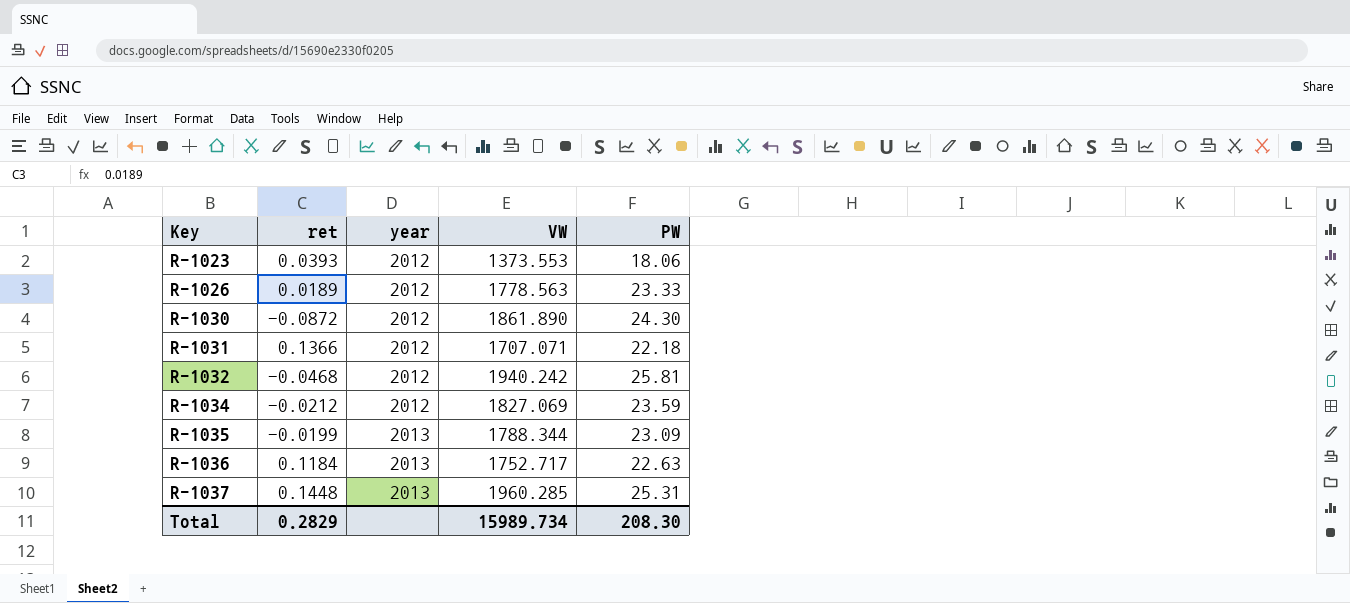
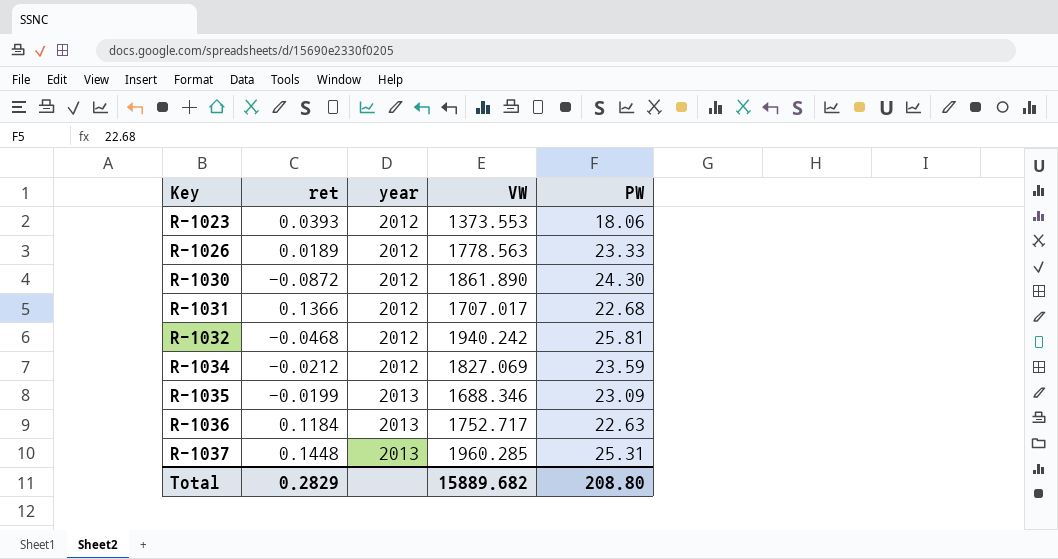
R-1031 | VW: 1707.071 -> 1707.017
R-1031 | PW: 22.18 -> 22.68
R-1035 | VW: 1788.344 -> 1688.346
Total | VW: 15989.734 -> 15889.682
Total | PW: 208.30 -> 208.80

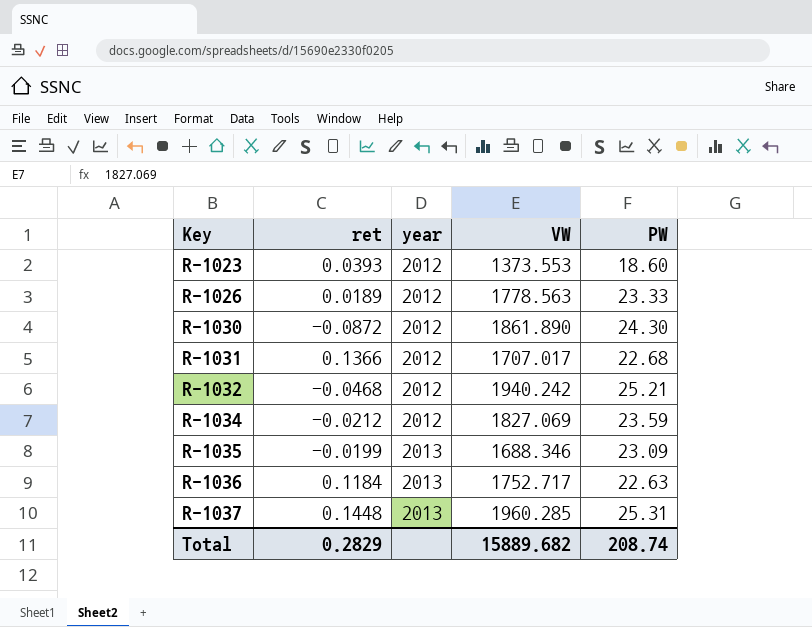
R-1023 | PW: 18.06 -> 18.60
R-1032 | PW: 25.81 -> 25.21
Total | PW: 208.80 -> 208.74

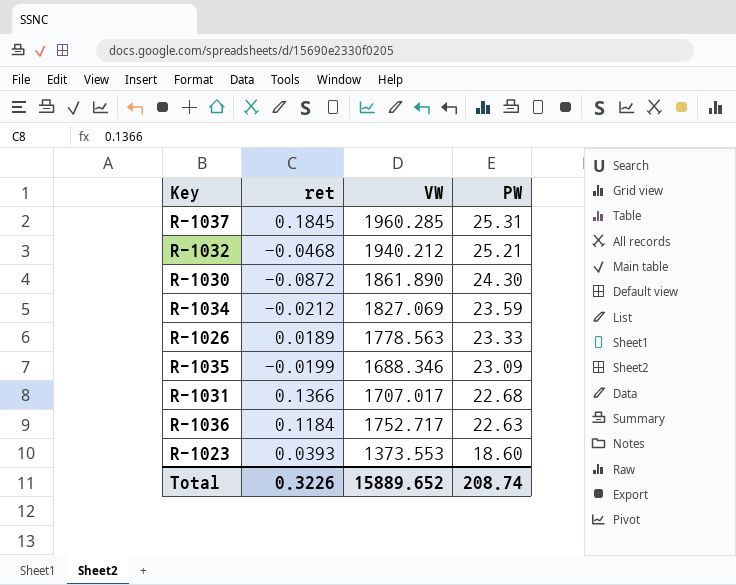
row order: Key ascending -> PW descending
column year | position: 3 -> none
R-1037 | ret: 0.1448 -> 0.1845
R-1032 | VW: 1940.242 -> 1940.212
Total | ret: 0.2829 -> 0.3226
Total | VW: 15889.682 -> 15889.652

